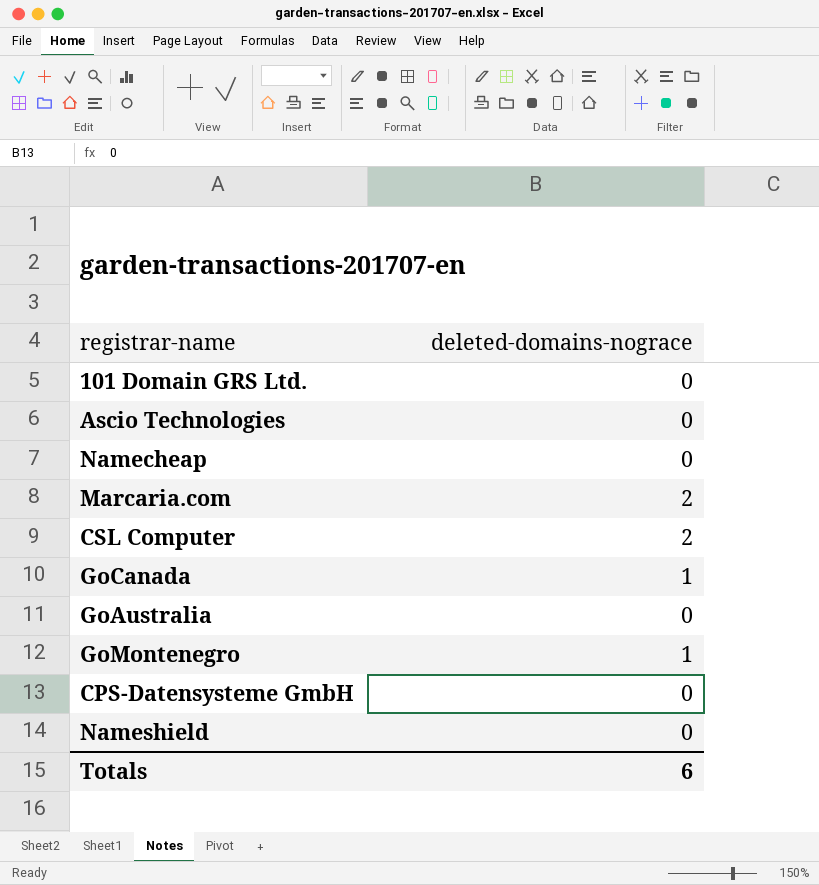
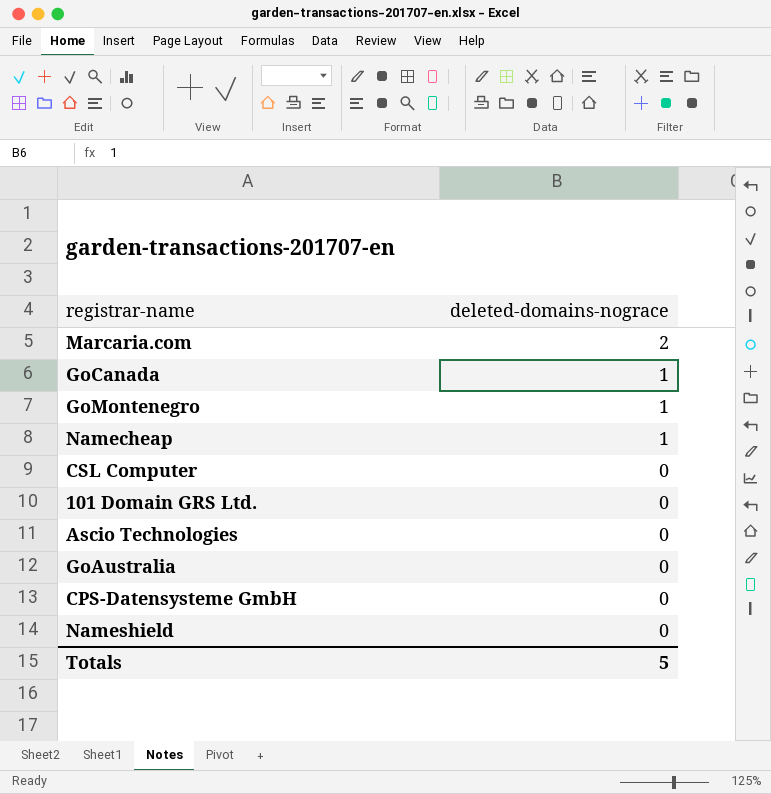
row order: none -> deleted-domains-nograce descending
Namecheap | deleted-domains-nograce: 0 -> 1
CSL Computer | deleted-domains-nograce: 2 -> 0
Totals | deleted-domains-nograce: 6 -> 5

